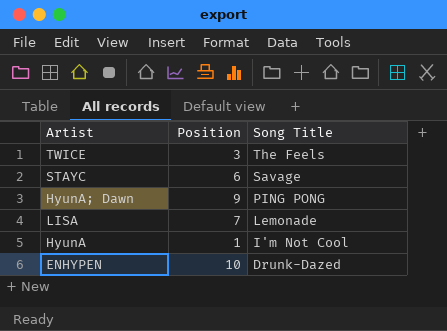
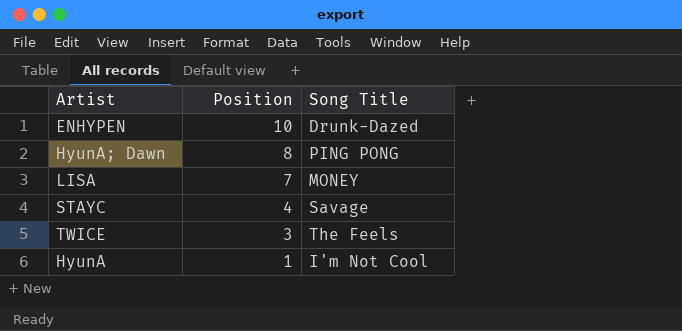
row order: Song Title descending -> Position descending
HyunA; Dawn | Position: 9 -> 8
LISA | Song Title: Lemonade -> MONEY
STAYC | Position: 6 -> 4

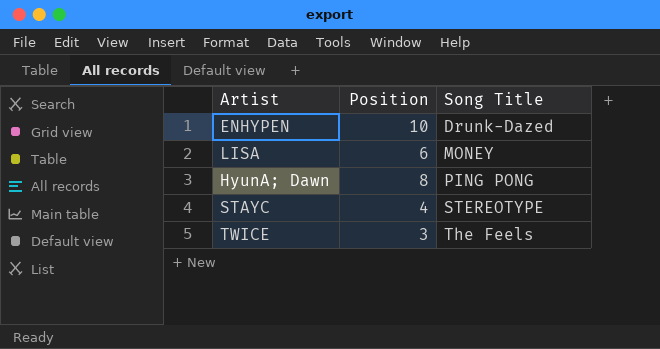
row order: Position descending -> Song Title ascending
row HyunA: 1 | I'm Not Cool -> none
LISA | Position: 7 -> 6
STAYC | Song Title: Savage -> STEREOTYPE

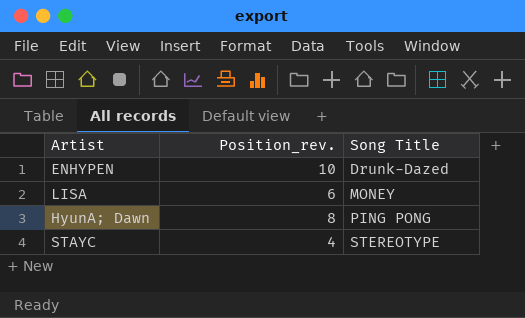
column name: Position -> Position_rev.
row TWICE: 3 | The Feels -> none

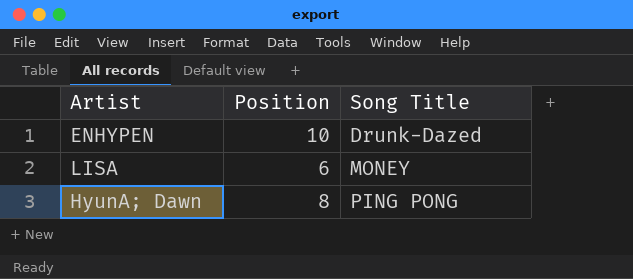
column name: Position_rev. -> Position
row STAYC: 4 | STEREOTYPE -> none

